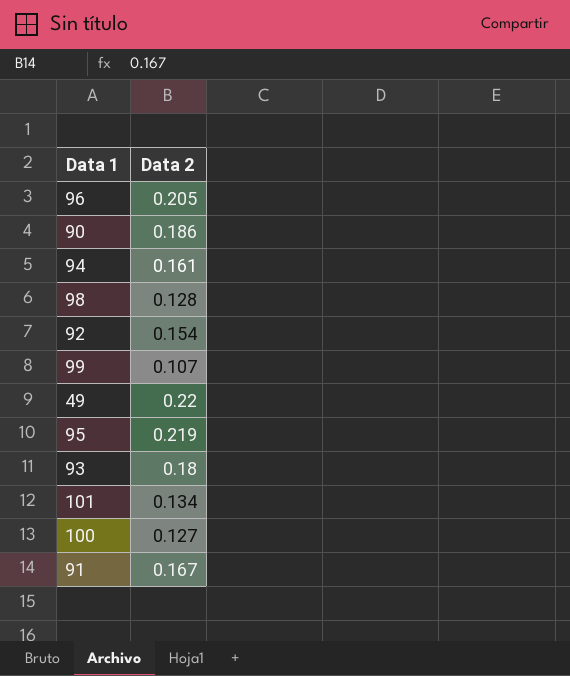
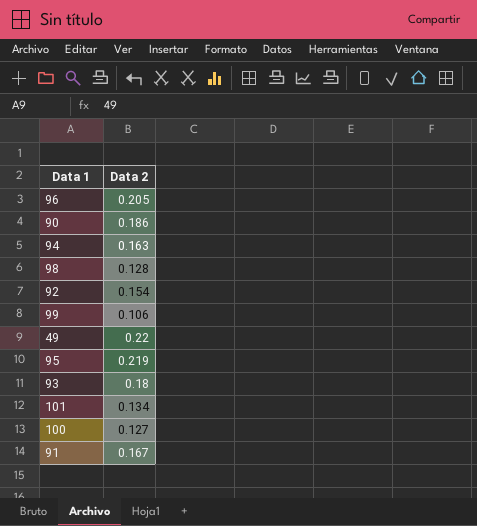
94 | Data 2: 0.161 -> 0.163
99 | Data 2: 0.107 -> 0.106

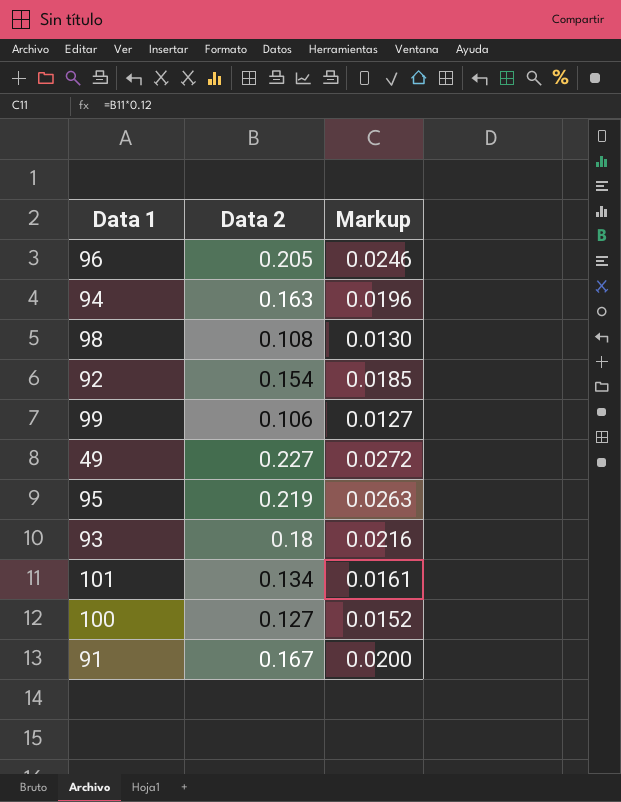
column Markup | formula: none -> [Data 2] * 0.12
row 90: 0.186 -> none
98 | Data 2: 0.128 -> 0.108
49 | Data 2: 0.22 -> 0.227

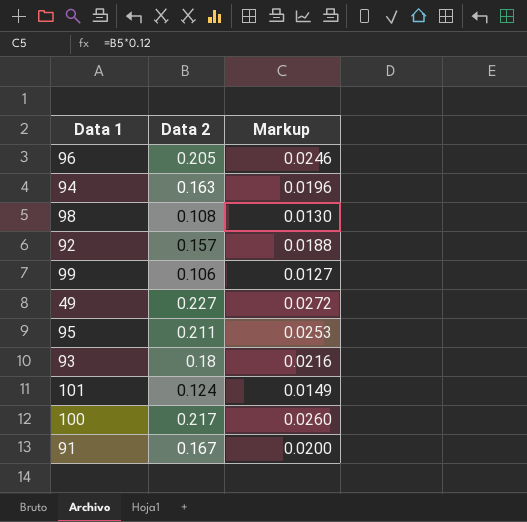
92 | Data 2: 0.154 -> 0.157
92 | Markup: 0.0185 -> 0.0188
95 | Data 2: 0.219 -> 0.211
95 | Markup: 0.0263 -> 0.0253
101 | Data 2: 0.134 -> 0.124
101 | Markup: 0.0161 -> 0.0149
100 | Data 2: 0.127 -> 0.217
100 | Markup: 0.0152 -> 0.0260

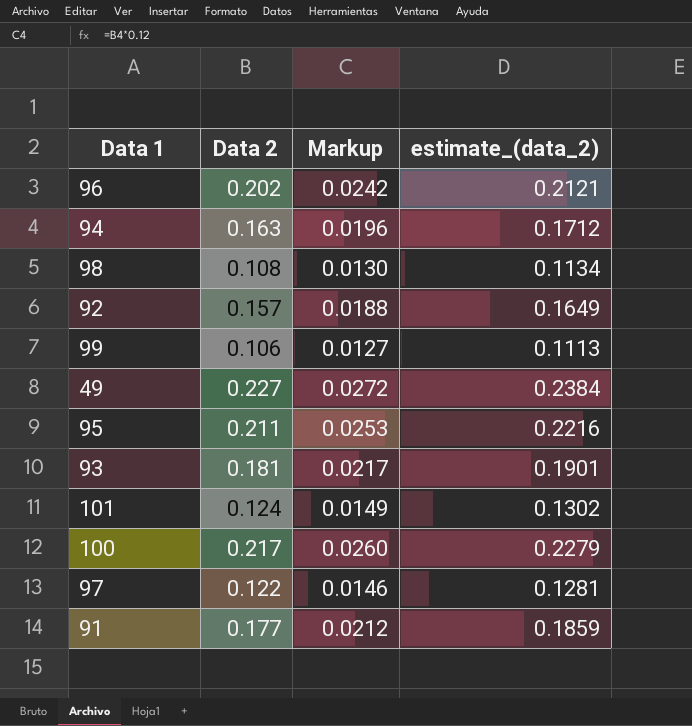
column estimate_(data_2) | formula: none -> [Data 2] * 1.05
96 | Data 2: 0.205 -> 0.202
96 | Markup: 0.0246 -> 0.0242
93 | Data 2: 0.18 -> 0.181
93 | Markup: 0.0216 -> 0.0217
row 97: none -> 0.122 | 0.0146 | 0.1281
91 | Data 2: 0.167 -> 0.177
91 | Markup: 0.0200 -> 0.0212

